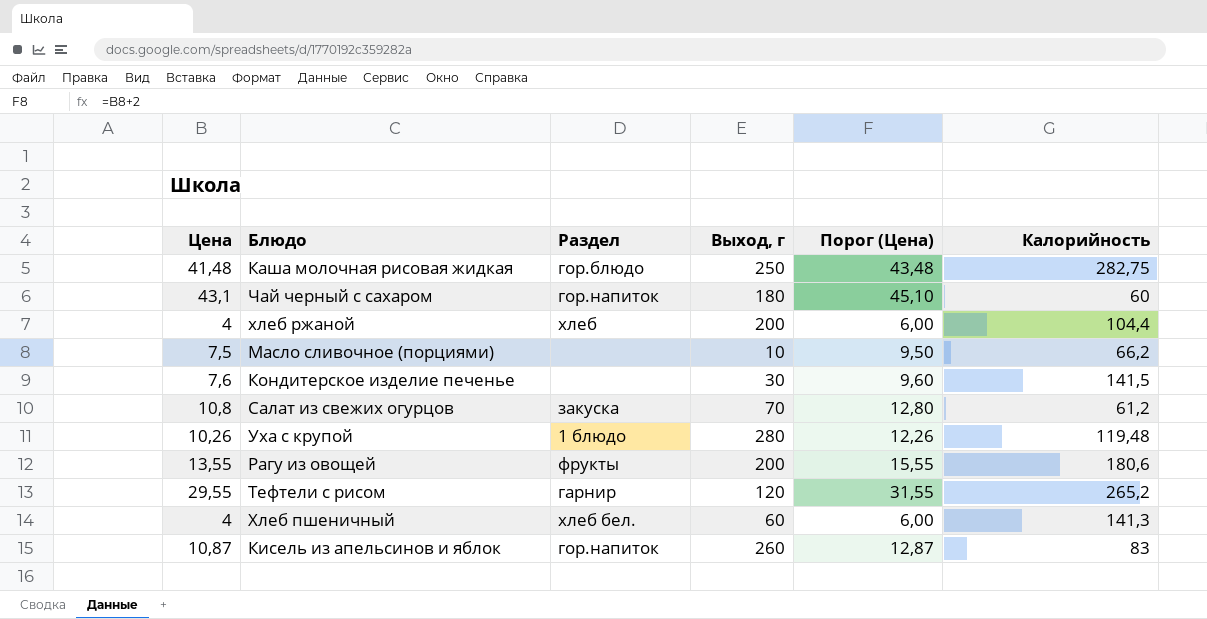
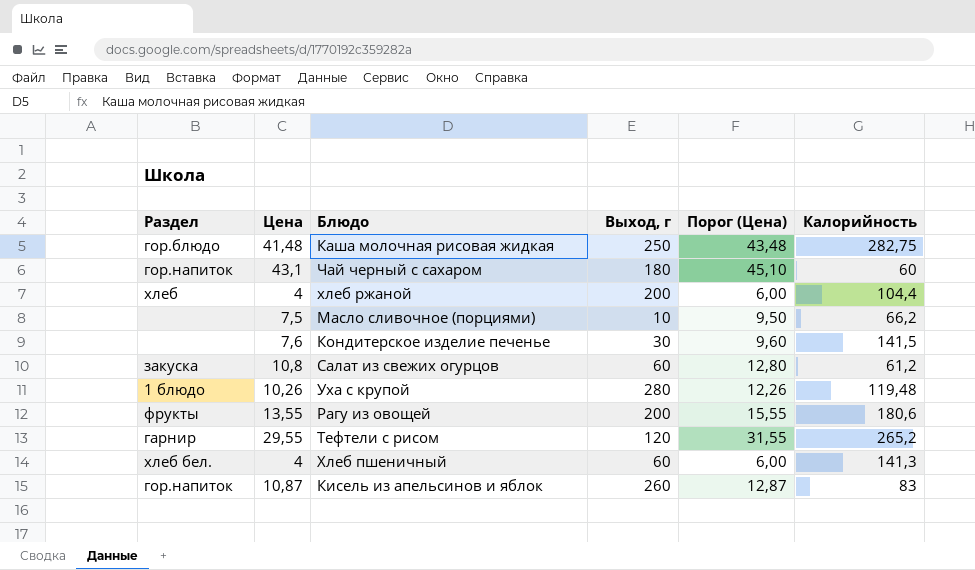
column Раздел | position: 3 -> 1
Салат из свежих огурцов | Выход, г: 70 -> 60

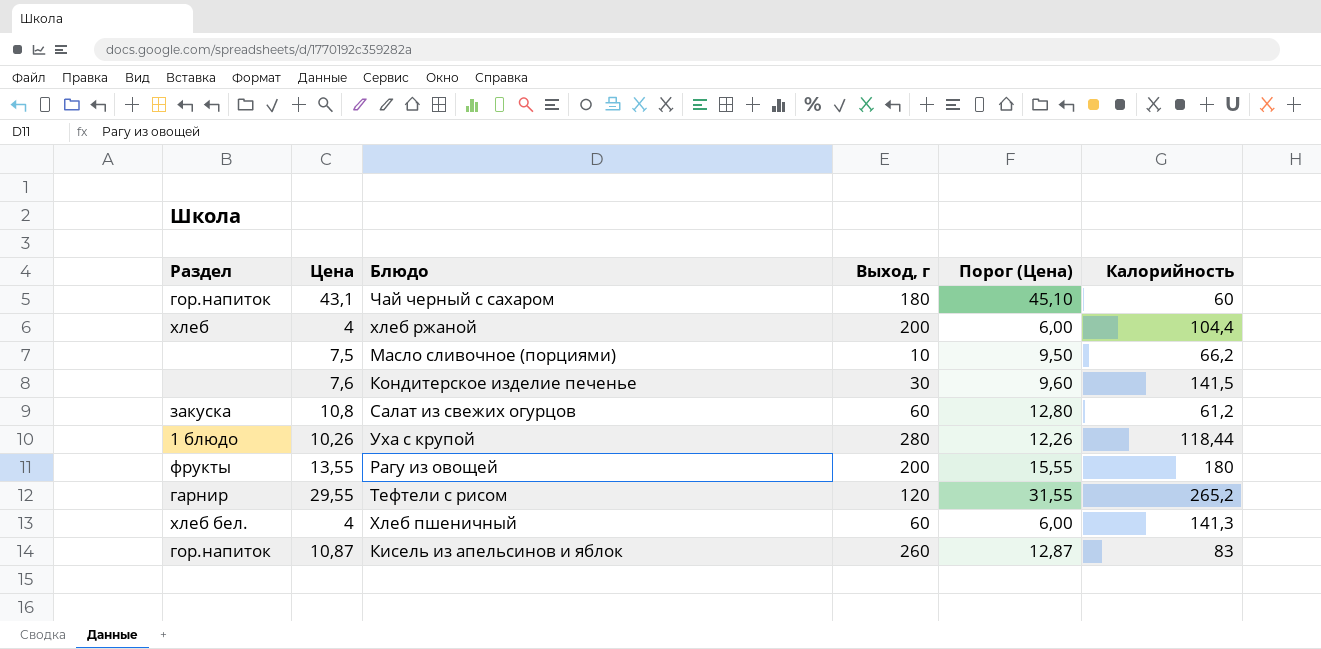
row Каша молочная рисовая жидкая: гор.блюдо | 41,48 | 250 | 43,48 | 282,75 -> none
Уха с крупой | Калорийность: 119,48 -> 118,44
Рагу из овощей | Калорийность: 180,6 -> 180

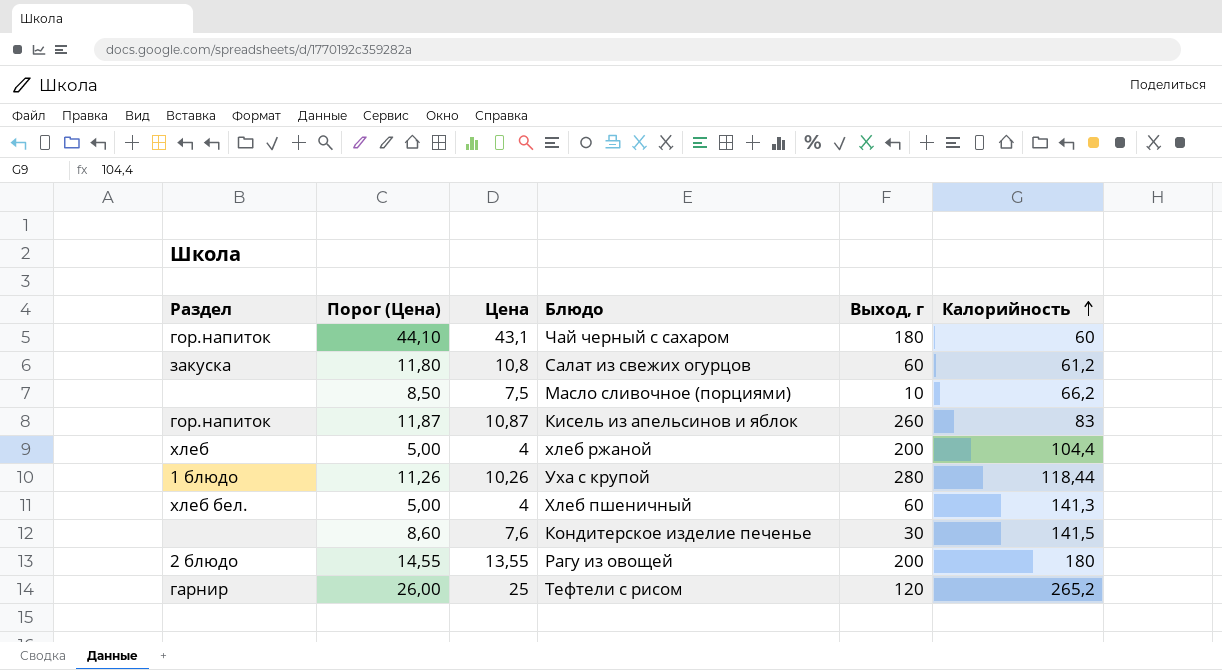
row order: none -> Калорийность ascending
column Порог (Цена) | formula: [Цена] + 2 -> [Цена] + 1
column Порог (Цена) | position: 5 -> 2
Рагу из овощей | Раздел: фрукты -> 2 блюдо
Тефтели с рисом | Цена: 29,55 -> 25

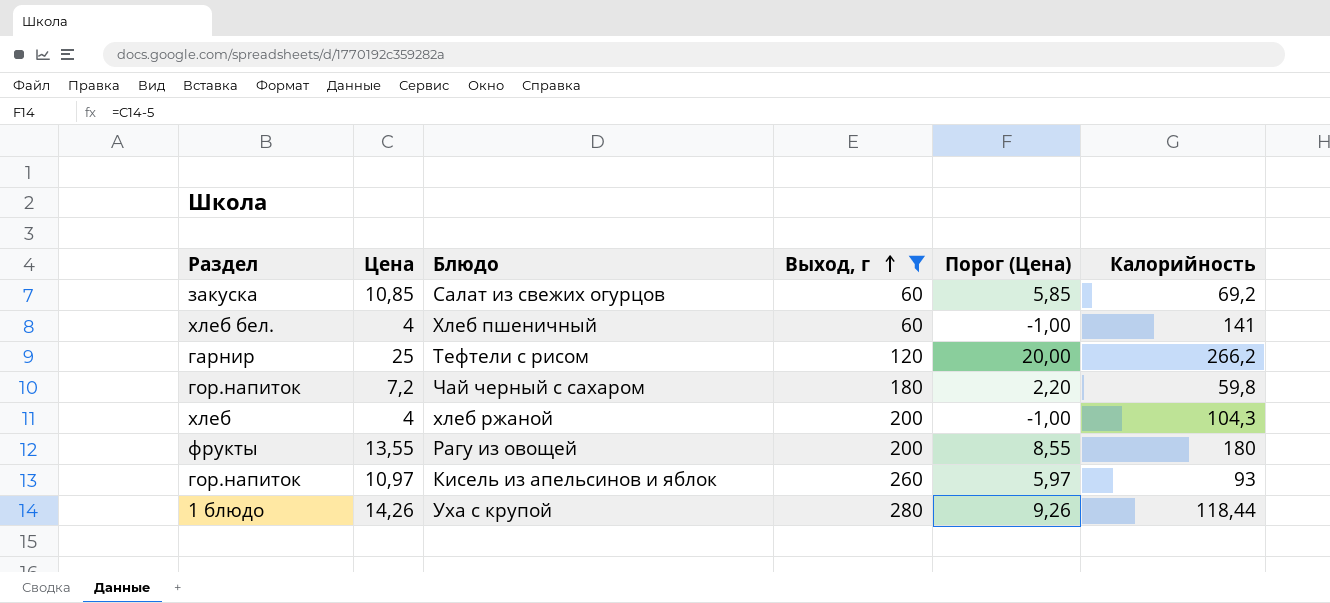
filter: none -> Выход, г >= 60
row order: Калорийность ascending -> Выход, г ascending
column Порог (Цена) | formula: [Цена] + 1 -> [Цена] - 5
column Порог (Цена) | position: 2 -> 5
Салат из свежих огурцов | Цена: 10,8 -> 10,85
Салат из свежих огурцов | Калорийность: 61,2 -> 69,2
Хлеб пшеничный | Калорийность: 141,3 -> 141
Тефтели с рисом | Калорийность: 265,2 -> 266,2
Чай черный с сахаром | Цена: 43,1 -> 7,2
Чай черный с сахаром | Калорийность: 60 -> 59,8
хлеб ржаной | Калорийность: 104,4 -> 104,3
Рагу из овощей | Раздел: 2 блюдо -> фрукты
Кисель из апельсинов и яблок | Цена: 10,87 -> 10,97
Кисель из апельсинов и яблок | Калорийность: 83 -> 93
Уха с крупой | Цена: 10,26 -> 14,26

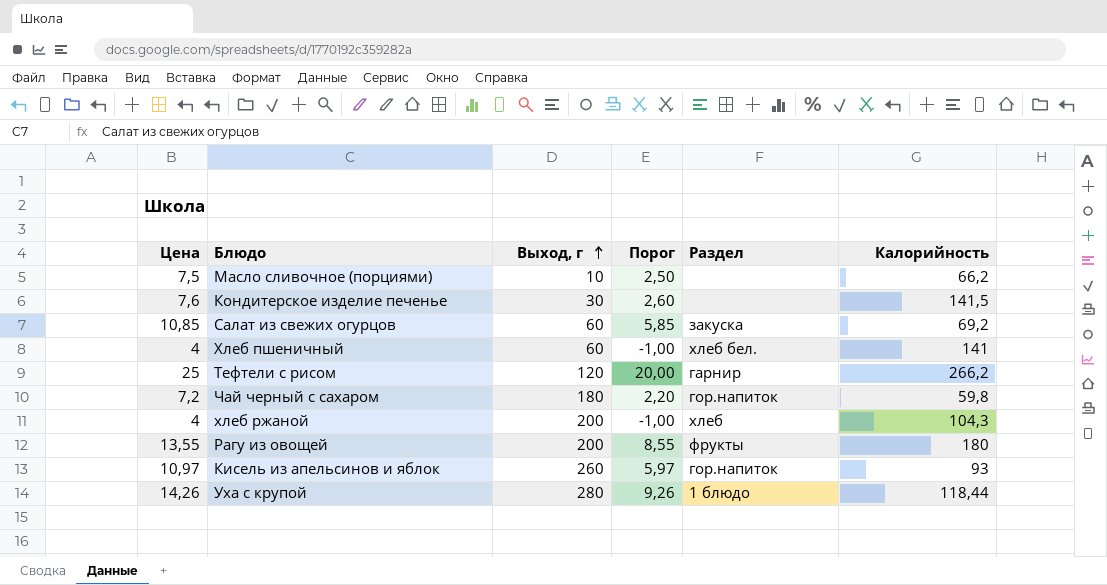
filter: Выход, г >= 60 -> none
column name: Порог (Цена) -> Порог
column Раздел | position: 1 -> 5

